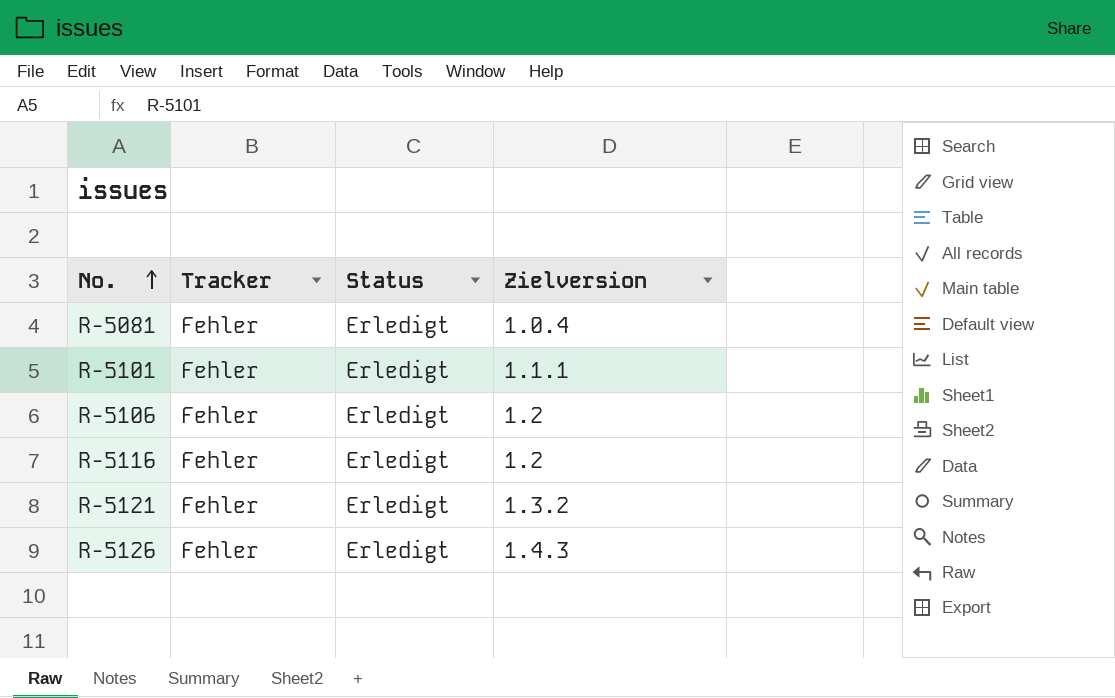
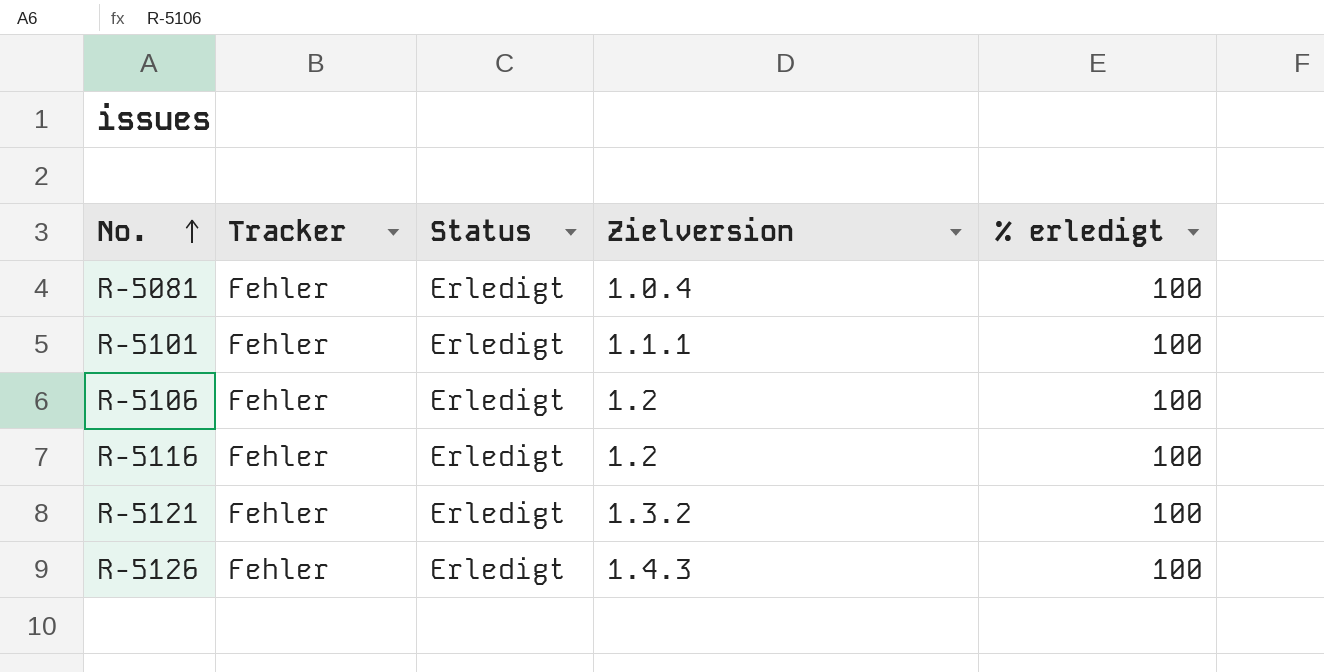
column % erledigt | position: none -> 5

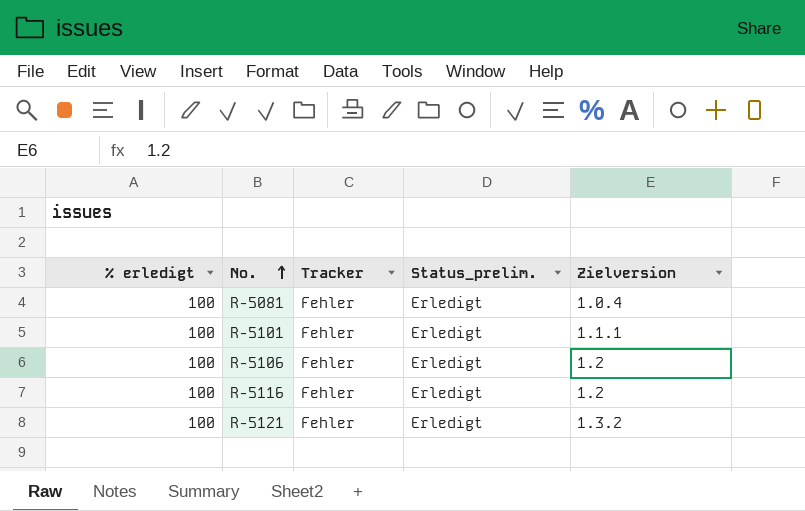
column % erledigt | position: 5 -> 1
column name: Status -> Status_prelim.
row R-5126: Fehler | Erledigt | 1.4.3 | 100 -> none

